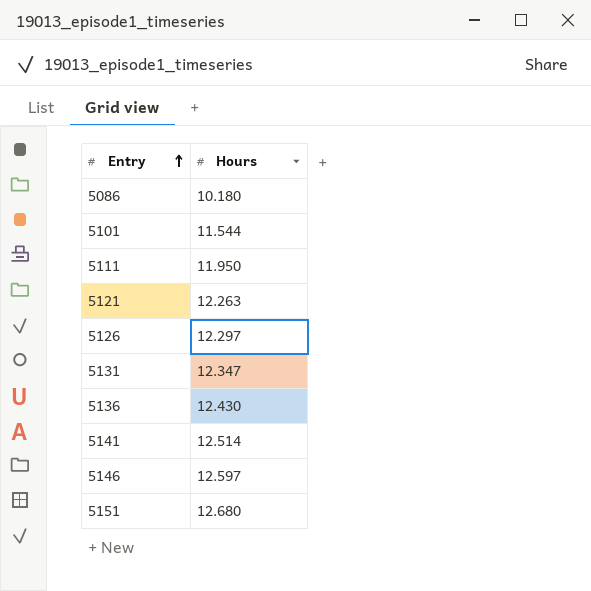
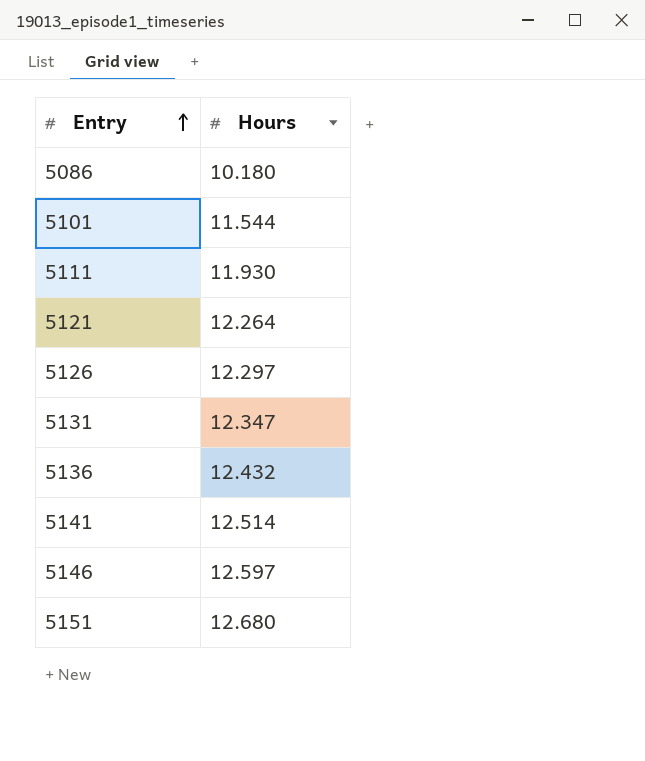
5111 | Hours: 11.950 -> 11.930
5121 | Hours: 12.263 -> 12.264
5136 | Hours: 12.430 -> 12.432

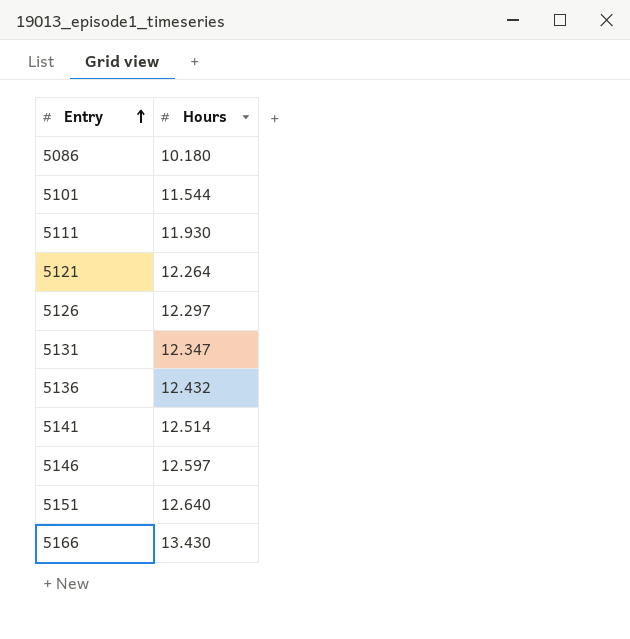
5151 | Hours: 12.680 -> 12.640
row 5166: none -> 13.430

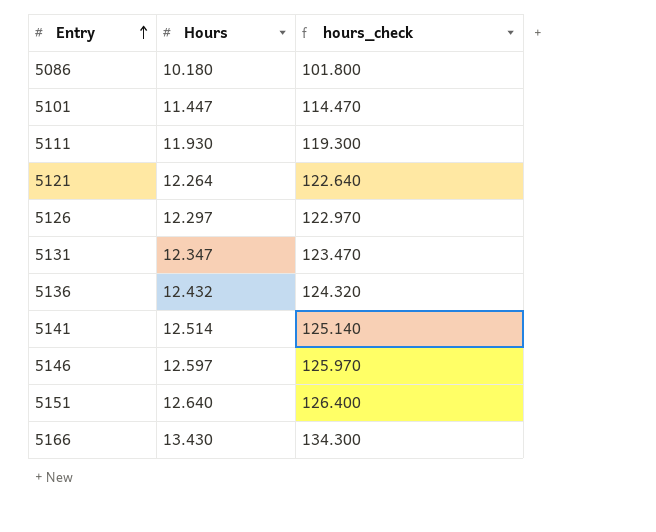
column hours_check | formula: none -> [Hours] * 10
5101 | Hours: 11.544 -> 11.447

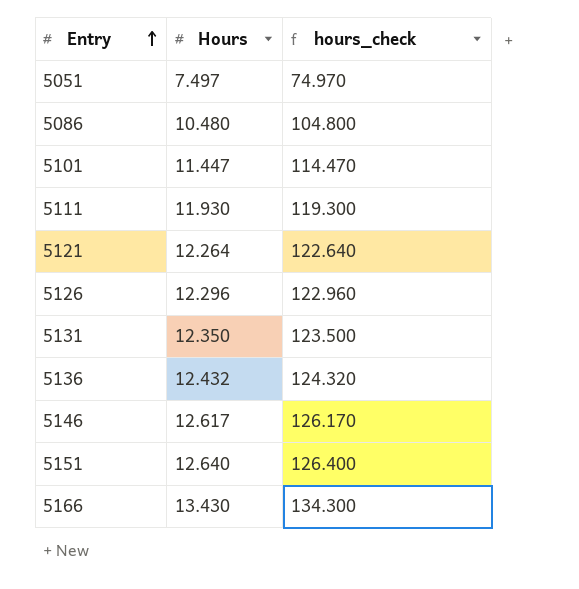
row 5141: 12.514 | 125.140 -> none
row 5051: none -> 7.497 | 74.970
5086 | Hours: 10.180 -> 10.480
5086 | hours_check: 101.800 -> 104.800
5126 | Hours: 12.297 -> 12.296
5126 | hours_check: 122.970 -> 122.960
5131 | Hours: 12.347 -> 12.350
5131 | hours_check: 123.470 -> 123.500
5146 | Hours: 12.597 -> 12.617
5146 | hours_check: 125.970 -> 126.170

